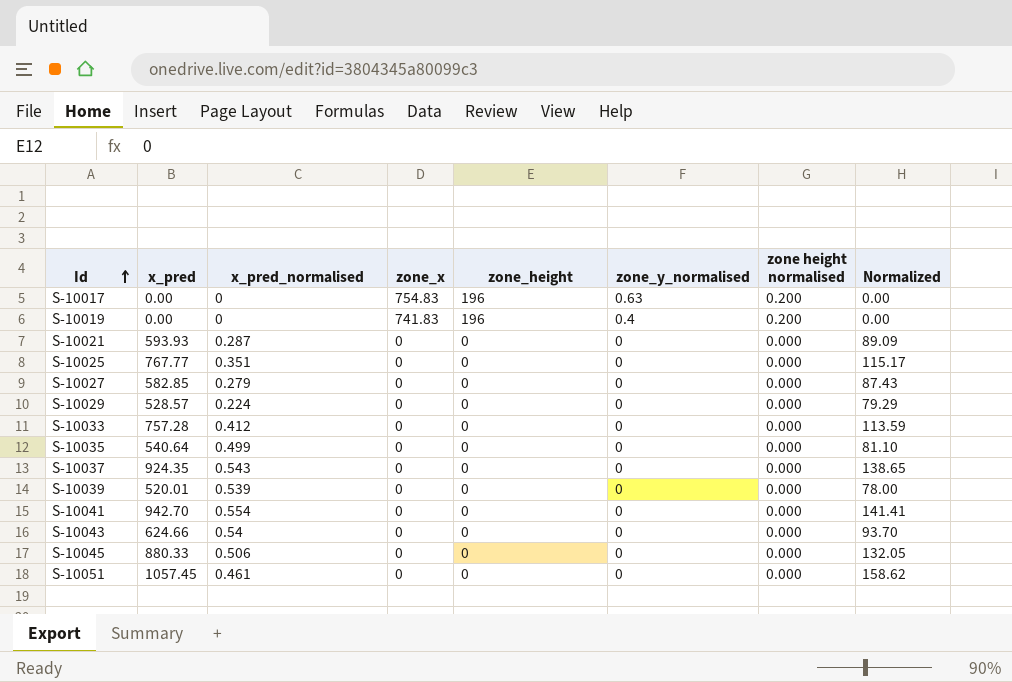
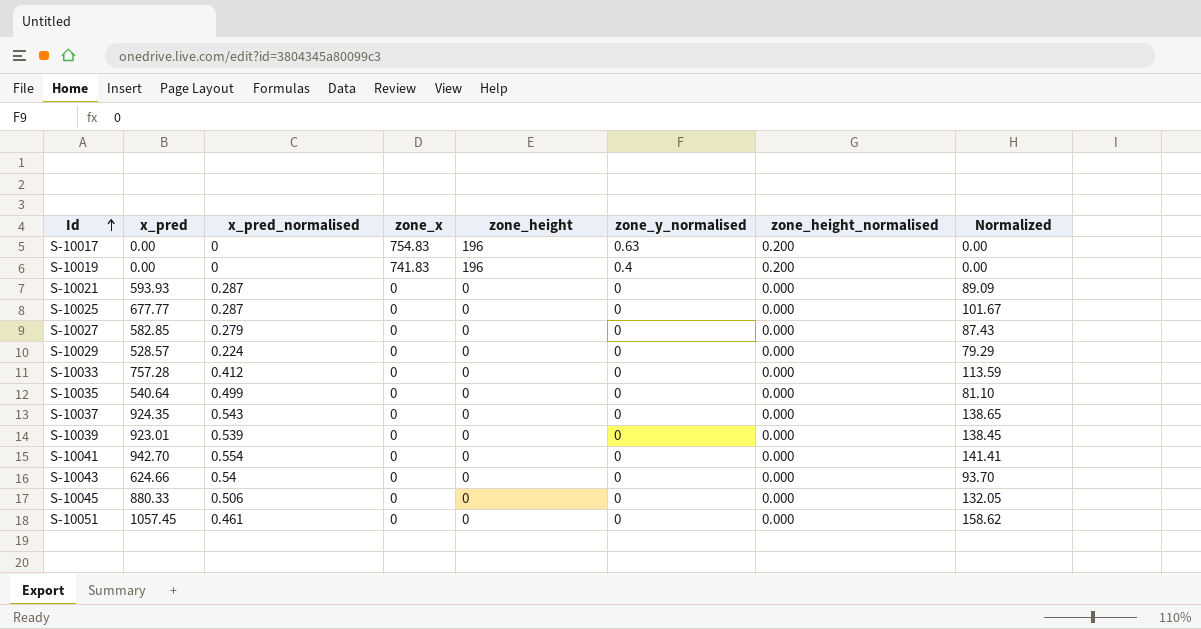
column name: zone height normalised -> zone_height_normalised
S-10025 | x_pred: 767.77 -> 677.77
S-10025 | x_pred_normalised: 0.351 -> 0.287
S-10025 | Normalized: 115.17 -> 101.67
S-10039 | x_pred: 520.01 -> 923.01
S-10039 | Normalized: 78.00 -> 138.45

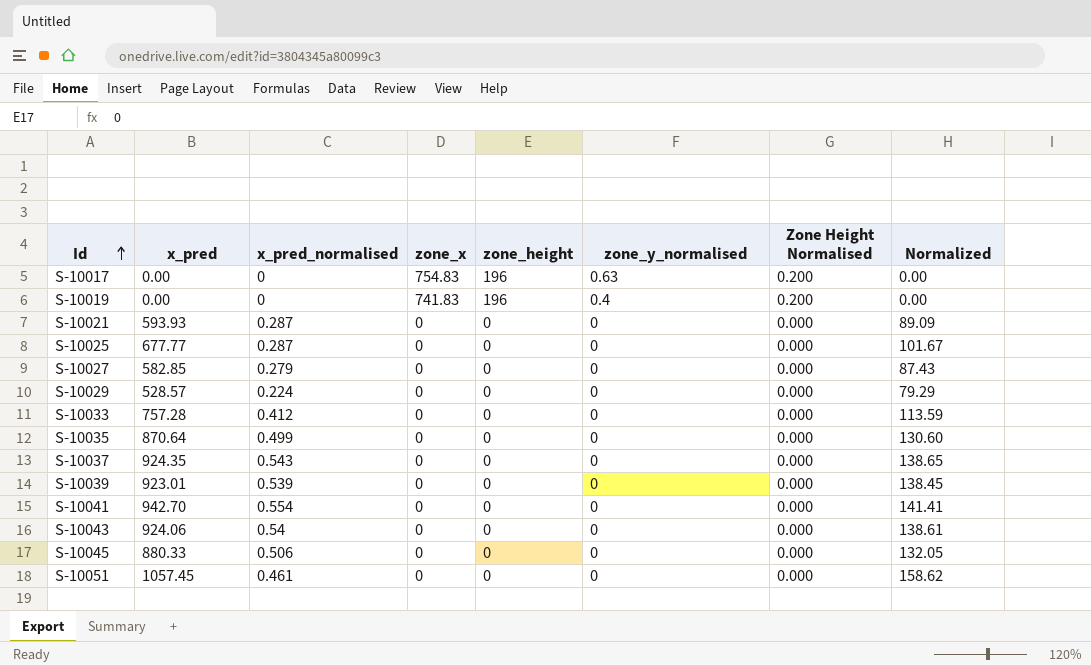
column name: zone_height_normalised -> Zone Height Normalised
S-10035 | x_pred: 540.64 -> 870.64
S-10035 | Normalized: 81.10 -> 130.60
S-10043 | x_pred: 624.66 -> 924.06
S-10043 | Normalized: 93.70 -> 138.61

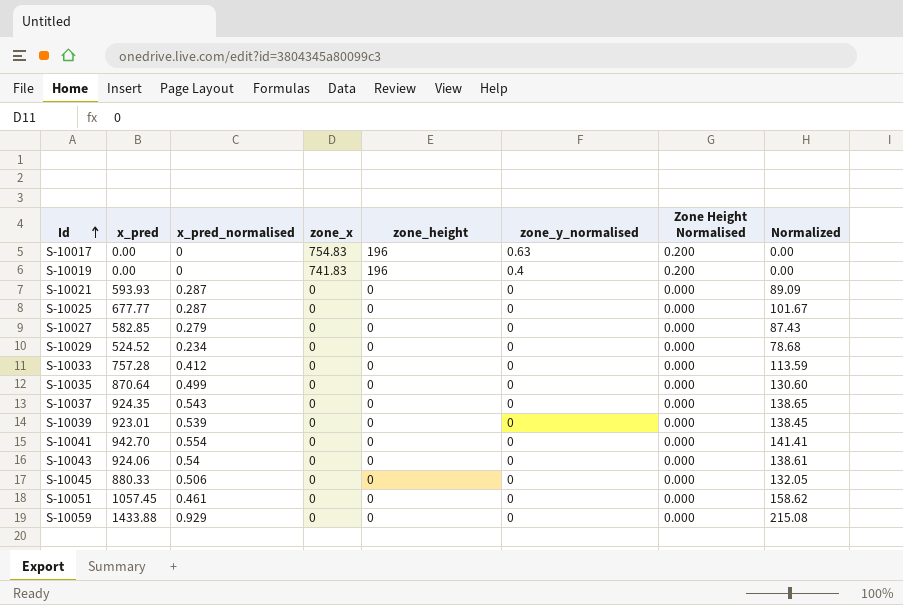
S-10029 | x_pred: 528.57 -> 524.52
S-10029 | x_pred_normalised: 0.224 -> 0.234
S-10029 | Normalized: 79.29 -> 78.68
row S-10059: none -> 1433.88 | 0.929 | 0 | 0 | 0 | 0.000 | 215.08

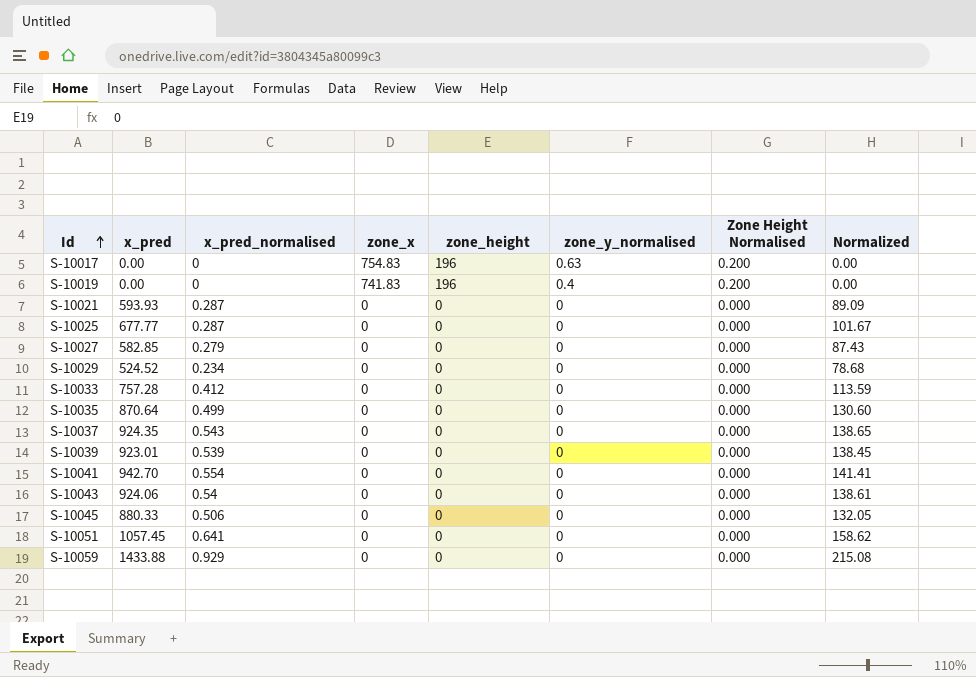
S-10051 | x_pred_normalised: 0.461 -> 0.641

